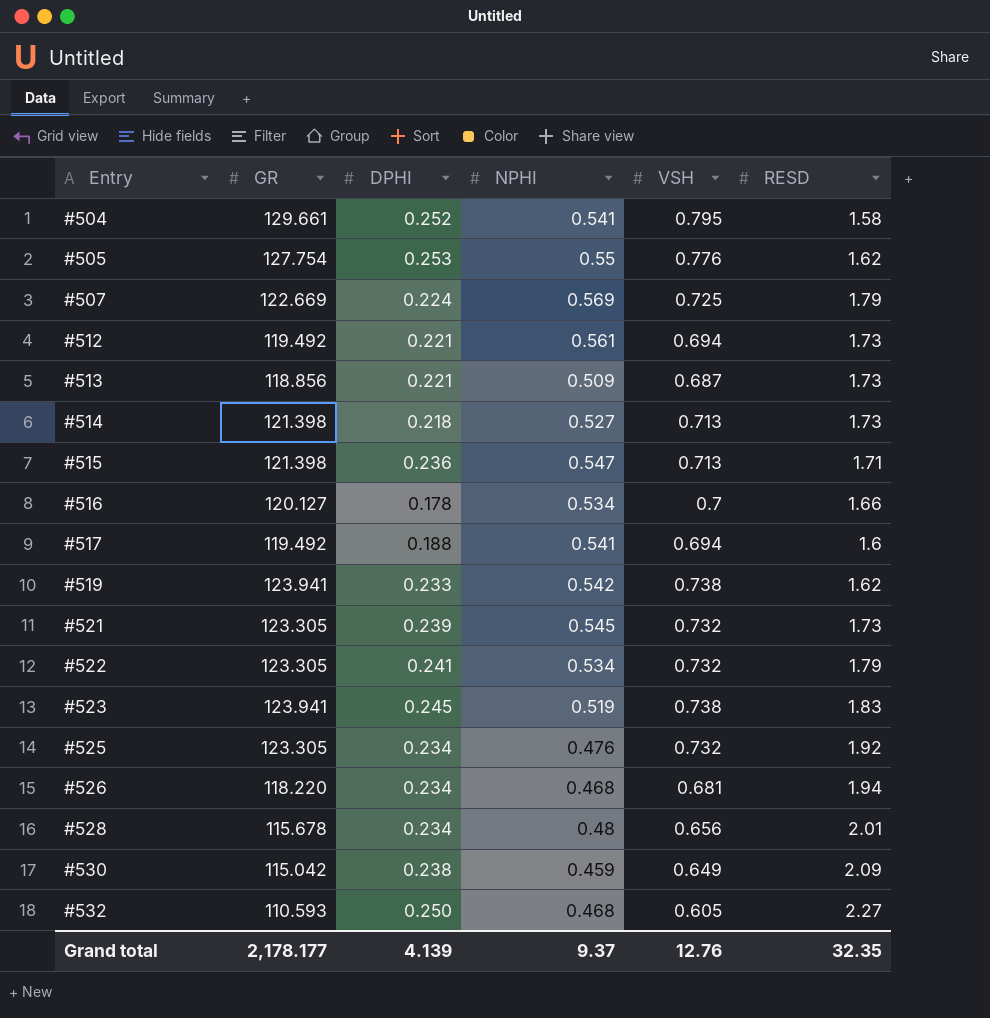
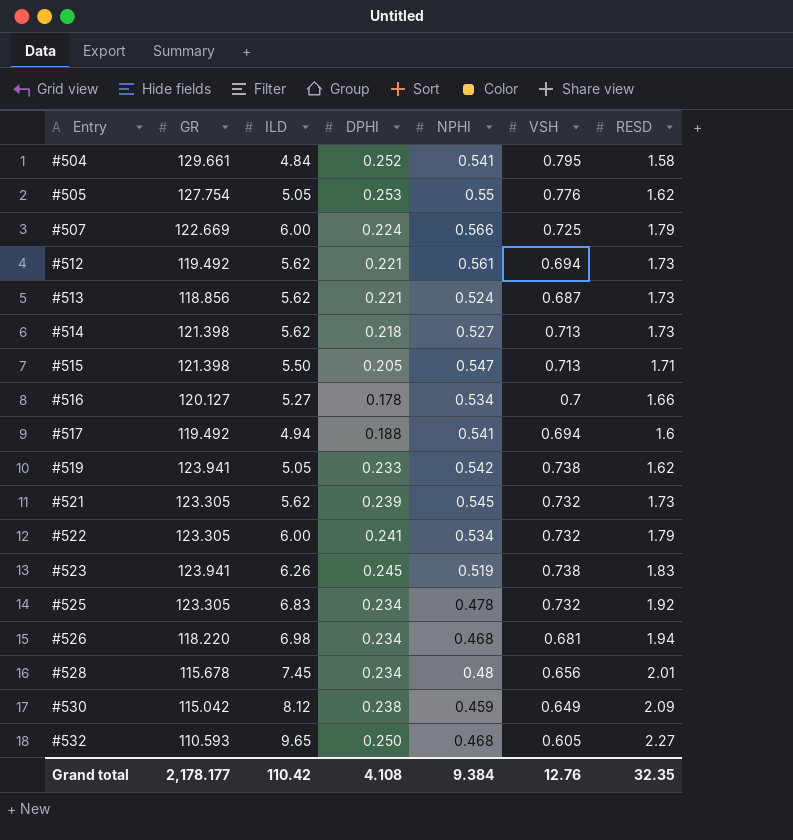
column ILD | position: none -> 3
#507 | NPHI: 0.569 -> 0.566
#513 | NPHI: 0.509 -> 0.524
#515 | DPHI: 0.236 -> 0.205
#525 | NPHI: 0.476 -> 0.478
Grand total | DPHI: 4.139 -> 4.108
Grand total | NPHI: 9.37 -> 9.384

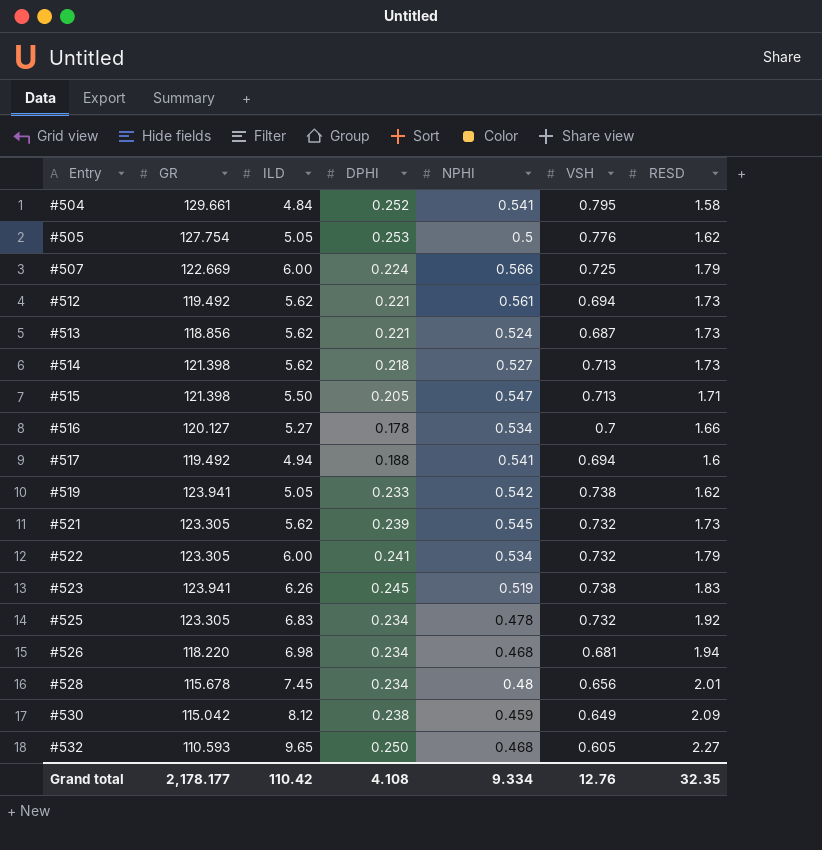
#505 | NPHI: 0.55 -> 0.5
Grand total | NPHI: 9.384 -> 9.334

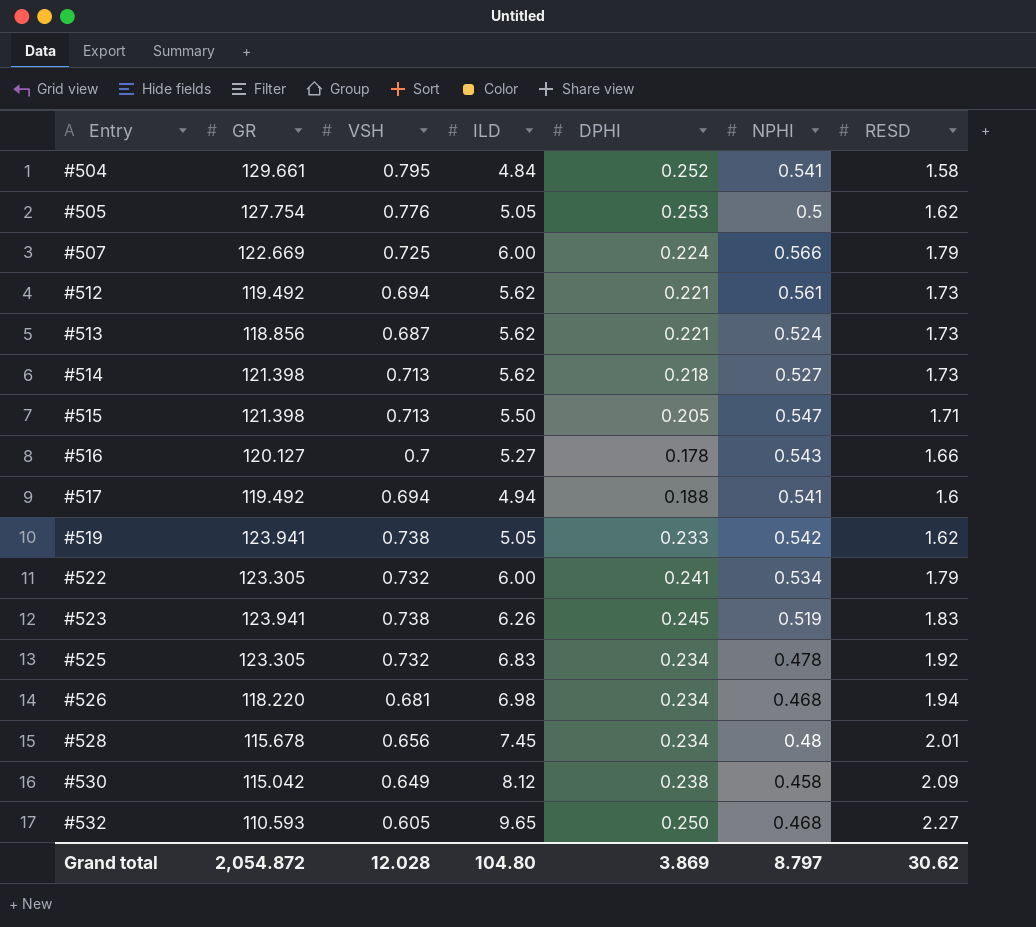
column VSH | position: 6 -> 3
row #521: 123.305 | 5.62 | 0.239 | 0.545 | 0.732 | 1.73 -> none
#516 | NPHI: 0.534 -> 0.543
#530 | NPHI: 0.459 -> 0.458
Grand total | GR: 2,178.177 -> 2,054.872
Grand total | VSH: 12.76 -> 12.028
Grand total | ILD: 110.42 -> 104.80
Grand total | DPHI: 4.108 -> 3.869
Grand total | NPHI: 9.334 -> 8.797
Grand total | RESD: 32.35 -> 30.62

